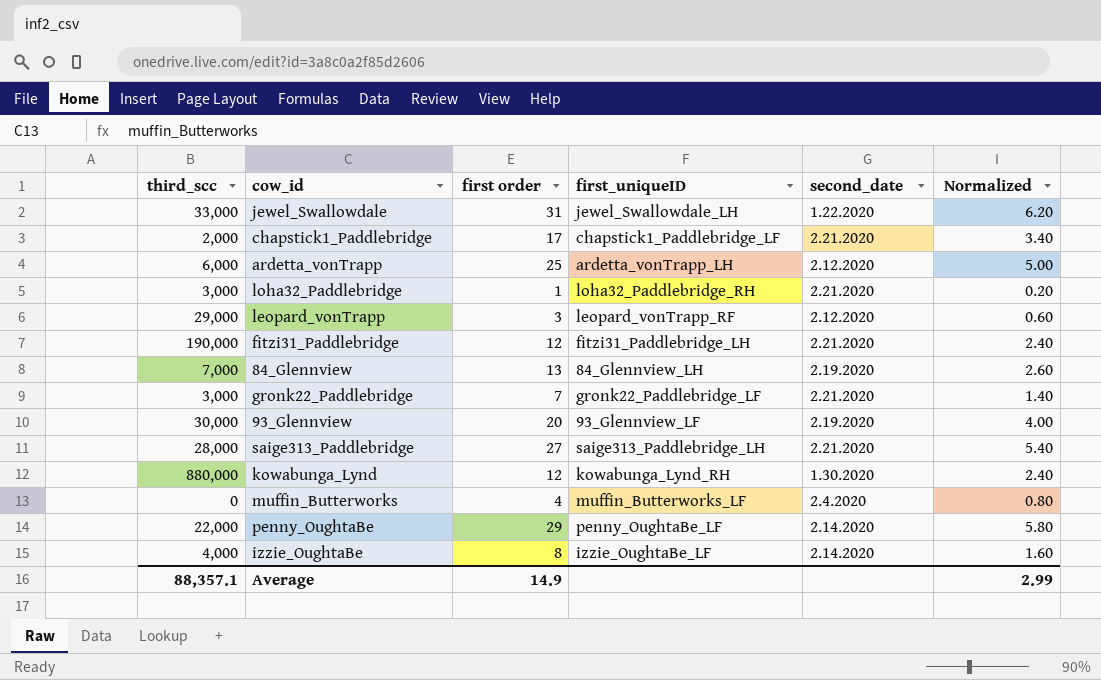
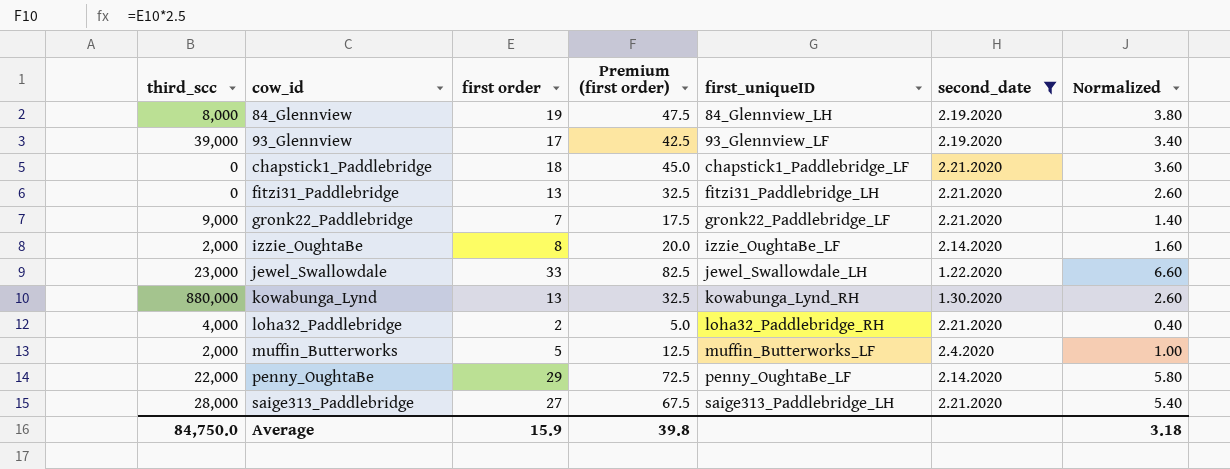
filter: none -> second_date != 2.12.2020
row order: none -> cow_id ascending
column Premium (first order) | formula: none -> [first order] * 2.5
84_Glennview | third_scc: 7,000 -> 8,000
84_Glennview | first order: 13 -> 19
84_Glennview | Normalized: 2.60 -> 3.80
93_Glennview | third_scc: 30,000 -> 39,000
93_Glennview | first order: 20 -> 17
93_Glennview | Normalized: 4.00 -> 3.40
chapstick1_Paddlebridge | third_scc: 2,000 -> 0
chapstick1_Paddlebridge | first order: 17 -> 18
chapstick1_Paddlebridge | Normalized: 3.40 -> 3.60
fitzi31_Paddlebridge | third_scc: 190,000 -> 0
fitzi31_Paddlebridge | first order: 12 -> 13
fitzi31_Paddlebridge | Normalized: 2.40 -> 2.60
gronk22_Paddlebridge | third_scc: 3,000 -> 9,000
izzie_OughtaBe | third_scc: 4,000 -> 2,000
jewel_Swallowdale | third_scc: 33,000 -> 23,000
jewel_Swallowdale | first order: 31 -> 33
jewel_Swallowdale | Normalized: 6.20 -> 6.60
kowabunga_Lynd | first order: 12 -> 13
kowabunga_Lynd | Normalized: 2.40 -> 2.60
loha32_Paddlebridge | third_scc: 3,000 -> 4,000
loha32_Paddlebridge | first order: 1 -> 2
loha32_Paddlebridge | Normalized: 0.20 -> 0.40
muffin_Butterworks | third_scc: 0 -> 2,000
muffin_Butterworks | first order: 4 -> 5
muffin_Butterworks | Normalized: 0.80 -> 1.00
Average | third_scc: 88,357.1 -> 84,750.0
Average | first order: 14.9 -> 15.9
Average | Normalized: 2.99 -> 3.18

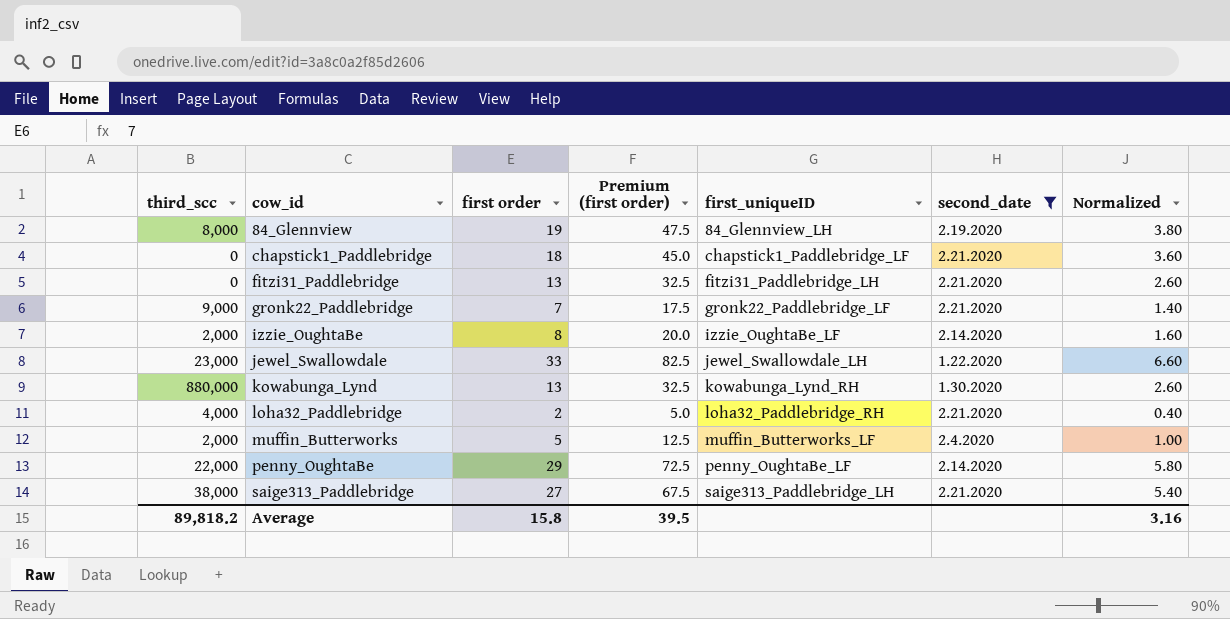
row 93_Glennview: 39,000 | 17 | 42.5 | 93_Glennview_LF | 2.19.2020 | 3.40 -> none
saige313_Paddlebridge | third_scc: 28,000 -> 38,000
Average | third_scc: 84,750.0 -> 89,818.2
Average | first order: 15.9 -> 15.8
Average | Premium (first order): 39.8 -> 39.5
Average | Normalized: 3.18 -> 3.16

